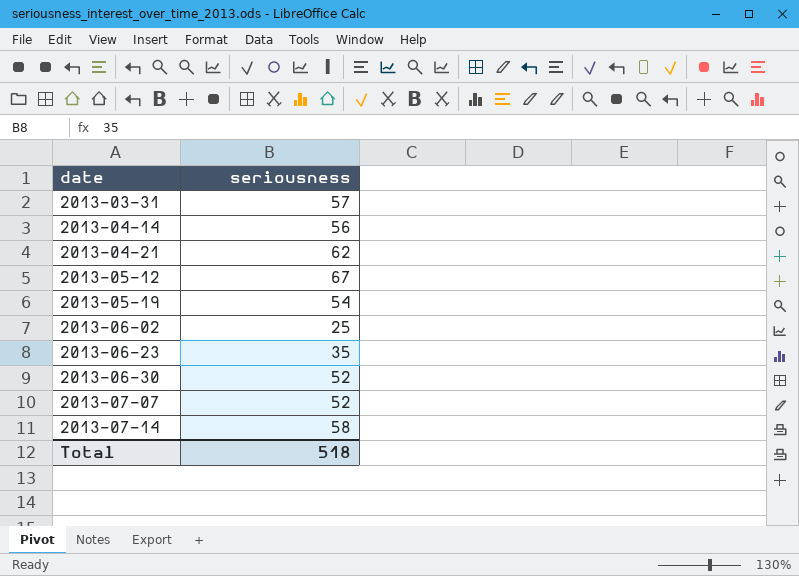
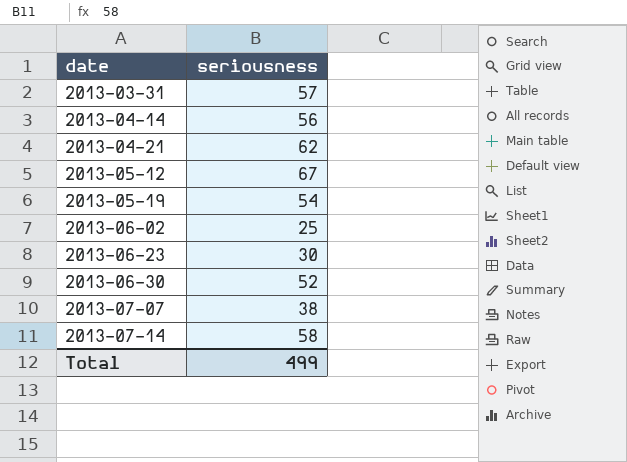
2013-06-23 | seriousness: 35 -> 30
2013-07-07 | seriousness: 52 -> 38
Total | seriousness: 518 -> 499

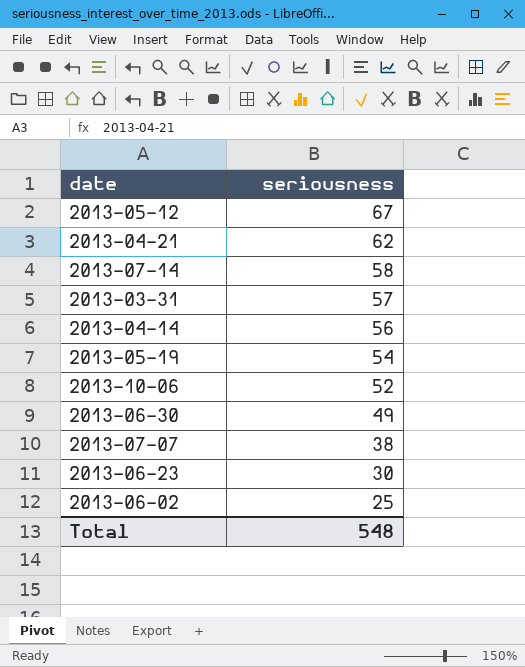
row order: date ascending -> seriousness descending
row 2013-10-06: none -> 52
2013-06-30 | seriousness: 52 -> 49
Total | seriousness: 499 -> 548

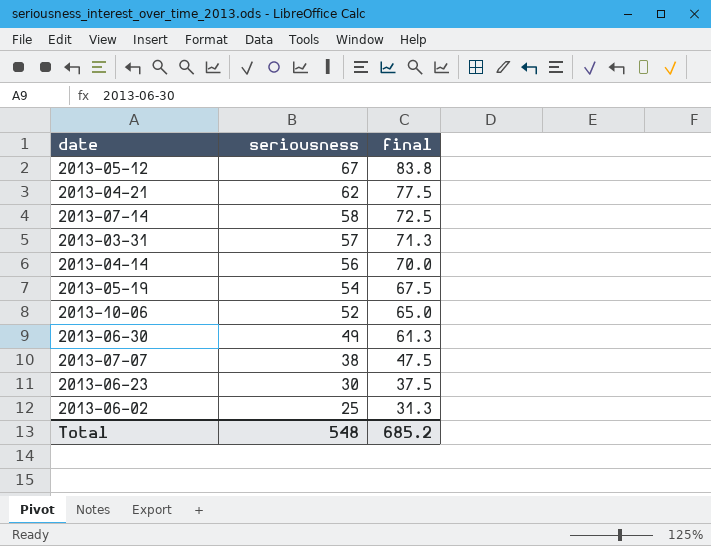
column final | formula: none -> [seriousness] * 1.25

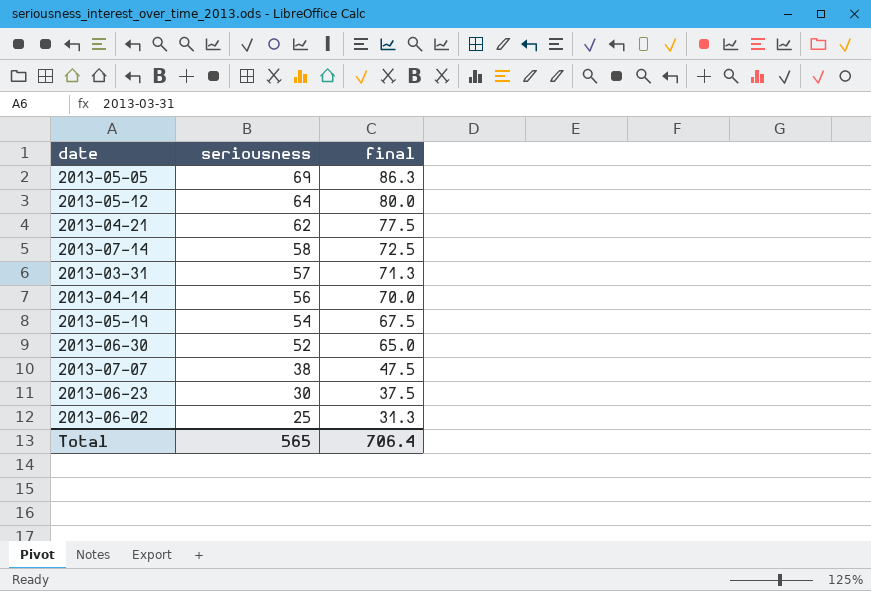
row 2013-10-06: 52 | 65.0 -> none
row 2013-05-05: none -> 69 | 86.3
2013-05-12 | seriousness: 67 -> 64
2013-05-12 | final: 83.8 -> 80.0
2013-06-30 | seriousness: 49 -> 52
2013-06-30 | final: 61.3 -> 65.0
Total | seriousness: 548 -> 565
Total | final: 685.2 -> 706.4

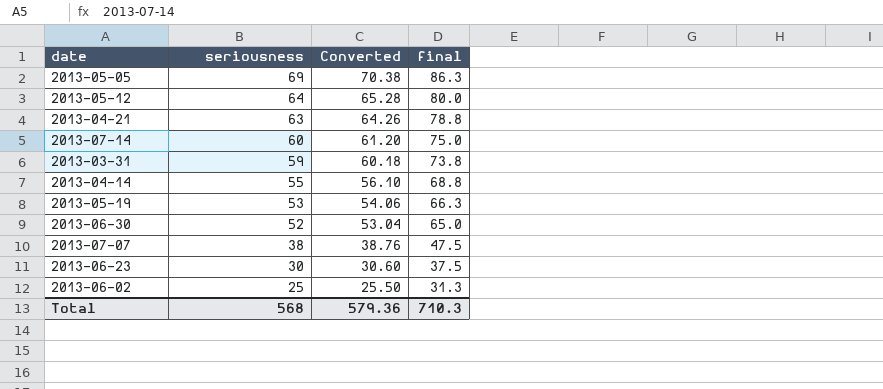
column Converted | formula: none -> [seriousness] * 1.02
2013-04-21 | seriousness: 62 -> 63
2013-04-21 | final: 77.5 -> 78.8
2013-07-14 | seriousness: 58 -> 60
2013-07-14 | final: 72.5 -> 75.0
2013-03-31 | seriousness: 57 -> 59
2013-03-31 | final: 71.3 -> 73.8
2013-04-14 | seriousness: 56 -> 55
2013-04-14 | final: 70.0 -> 68.8
2013-05-19 | seriousness: 54 -> 53
2013-05-19 | final: 67.5 -> 66.3
Total | seriousness: 565 -> 568
Total | final: 706.4 -> 710.3

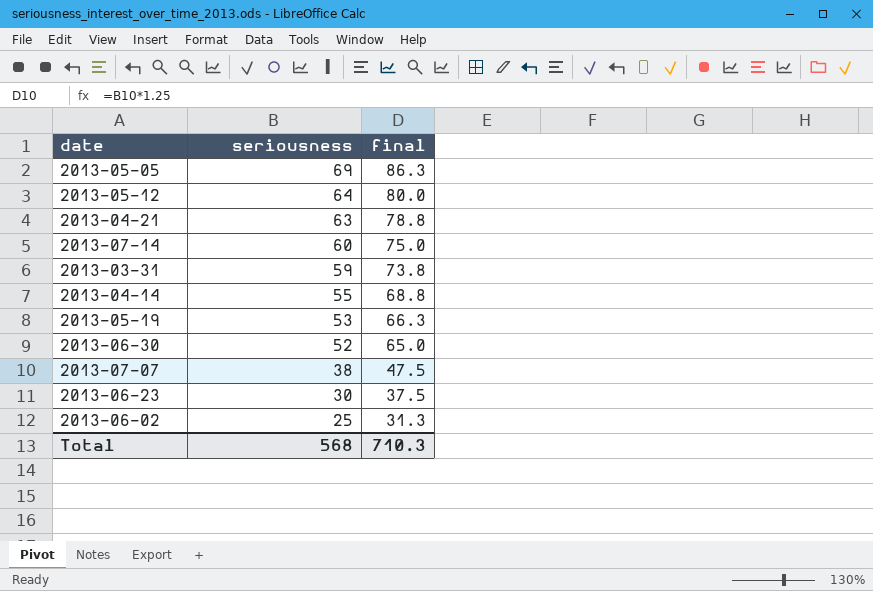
column Converted | formula: [seriousness] * 1.02 -> none

